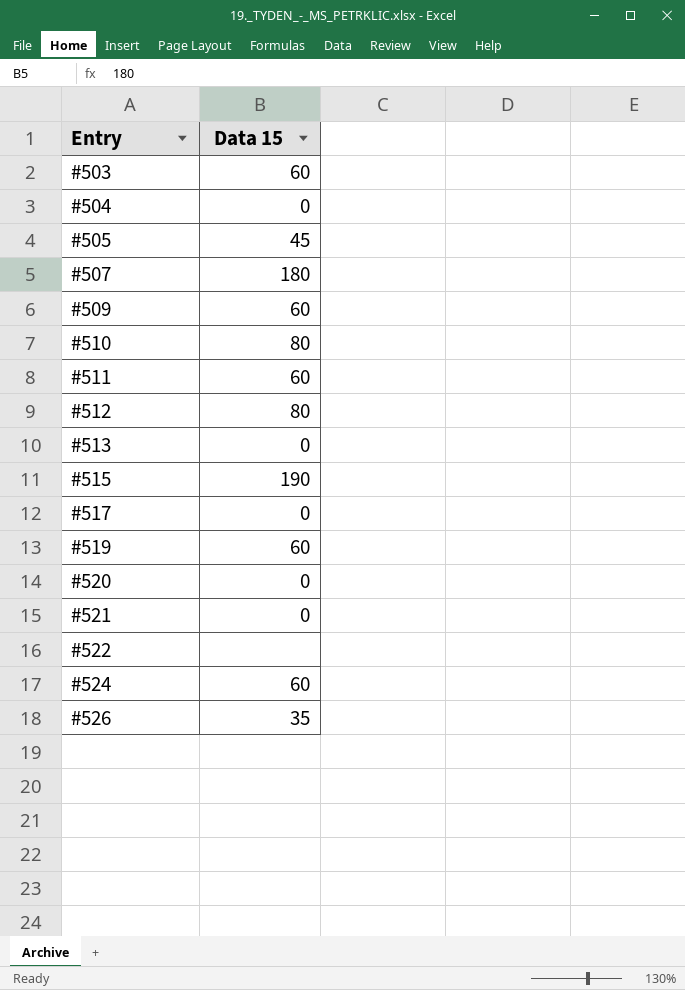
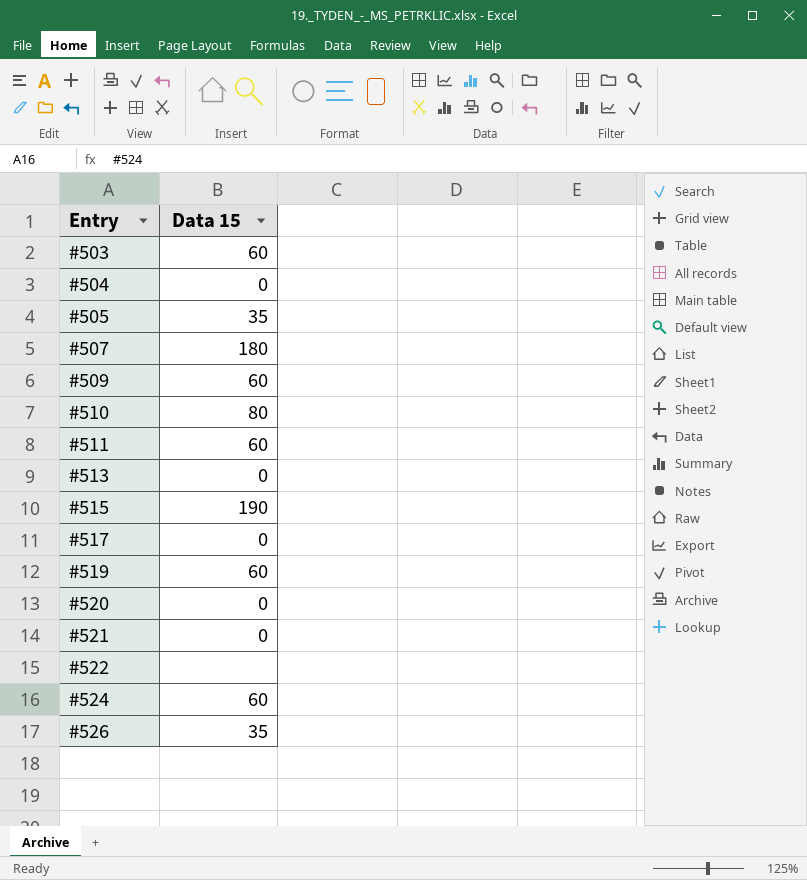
row #512: 80 -> none
#505 | Data 15: 45 -> 35

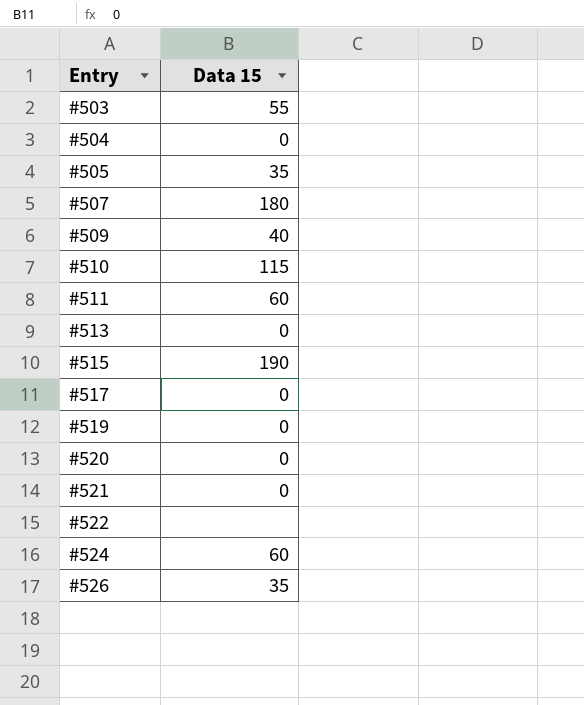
#503 | Data 15: 60 -> 55
#509 | Data 15: 60 -> 40
#510 | Data 15: 80 -> 115
#519 | Data 15: 60 -> 0

